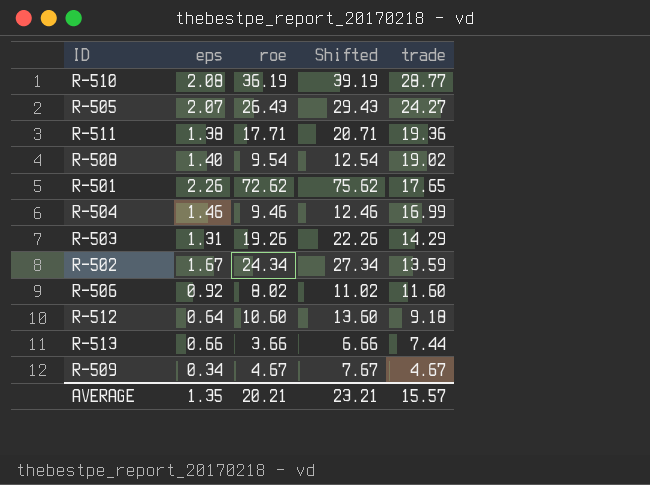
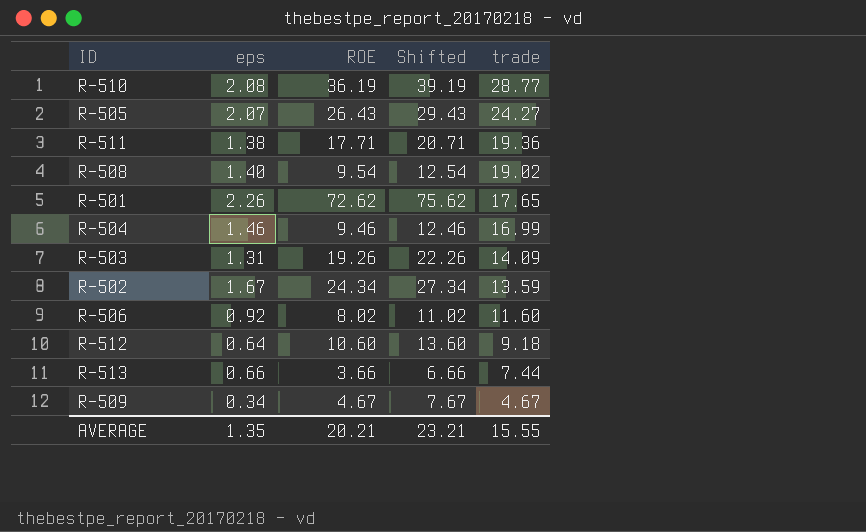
column name: roe -> ROE
R-503 | trade: 14.29 -> 14.09
AVERAGE | trade: 15.57 -> 15.55

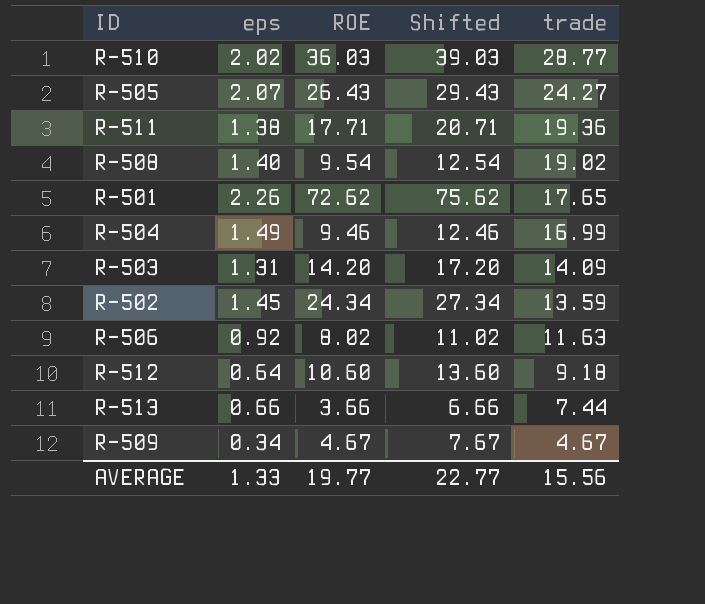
R-510 | eps: 2.08 -> 2.02
R-510 | ROE: 36.19 -> 36.03
R-510 | Shifted: 39.19 -> 39.03
R-504 | eps: 1.46 -> 1.49
R-503 | ROE: 19.26 -> 14.20
R-503 | Shifted: 22.26 -> 17.20
R-502 | eps: 1.67 -> 1.45
R-506 | trade: 11.60 -> 11.63
AVERAGE | eps: 1.35 -> 1.33
AVERAGE | ROE: 20.21 -> 19.77
AVERAGE | Shifted: 23.21 -> 22.77
AVERAGE | trade: 15.55 -> 15.56

